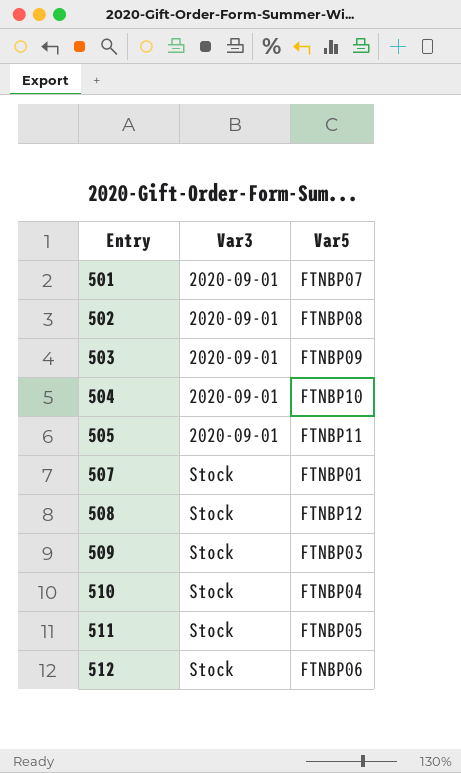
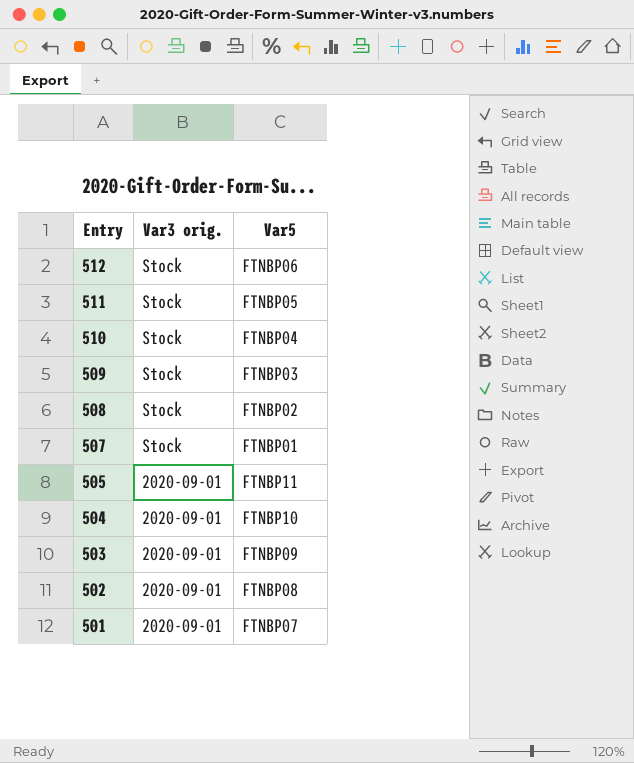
row order: Entry ascending -> Entry descending
column name: Var3 -> Var3 orig.
508 | Var5: FTNBP12 -> FTNBP02

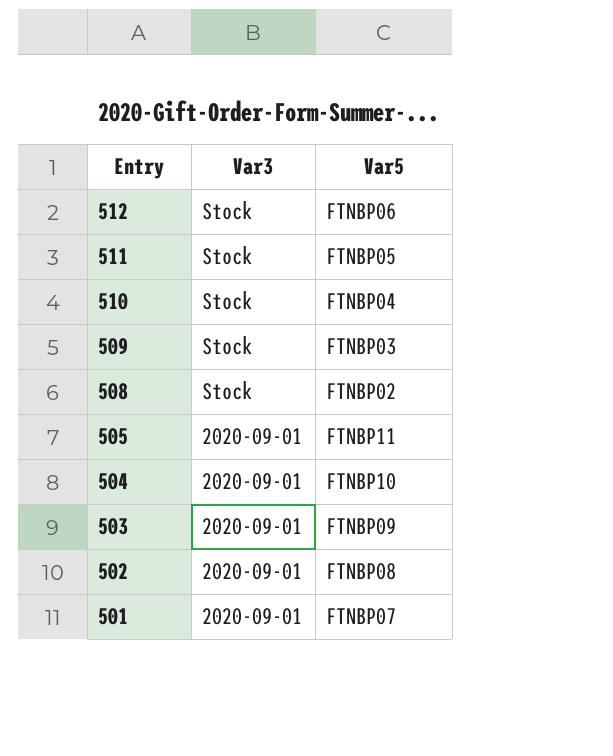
column name: Var3 orig. -> Var3
row 507: Stock | FTNBP01 -> none

